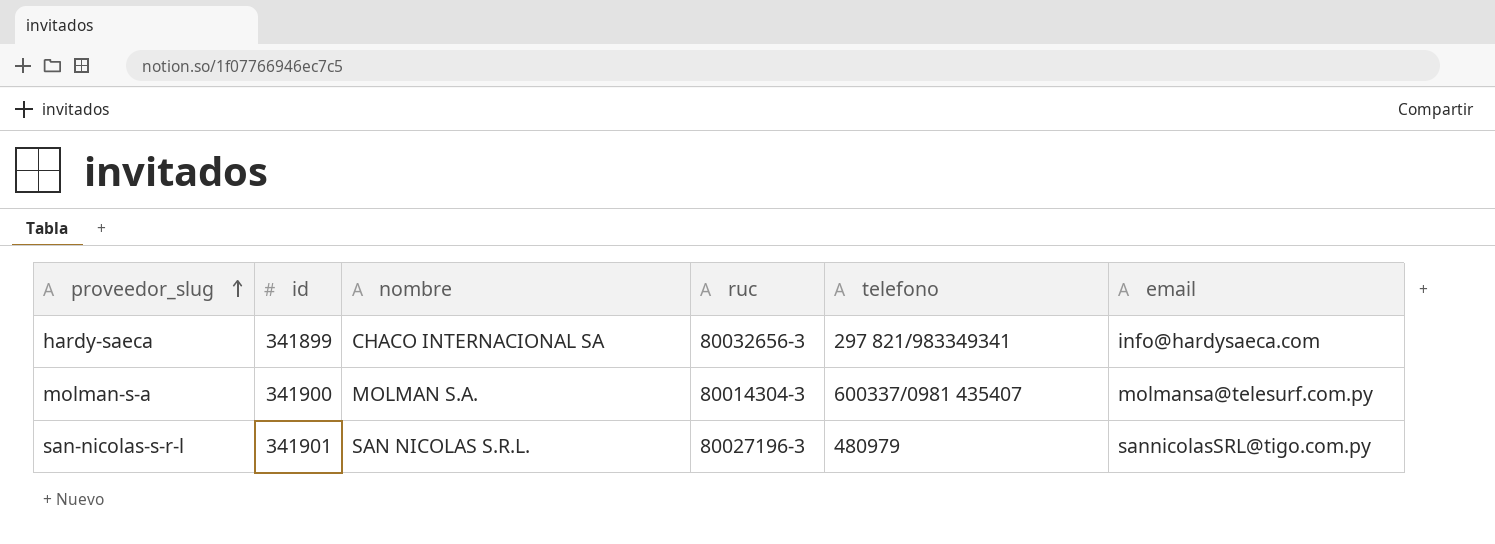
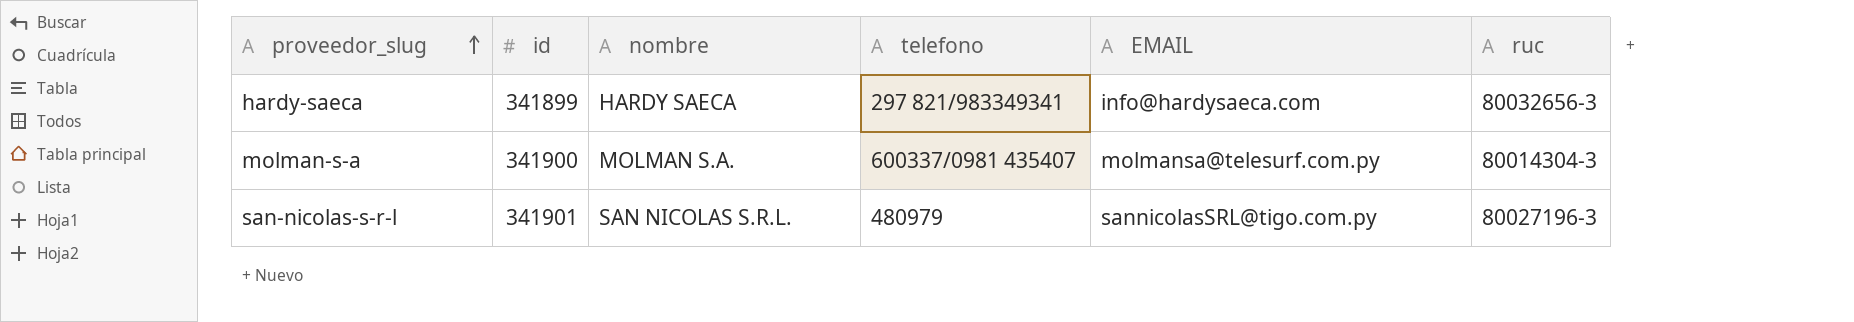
column name: email -> EMAIL
column ruc | position: 4 -> 6
hardy-saeca | nombre: CHACO INTERNACIONAL SA -> HARDY SAECA

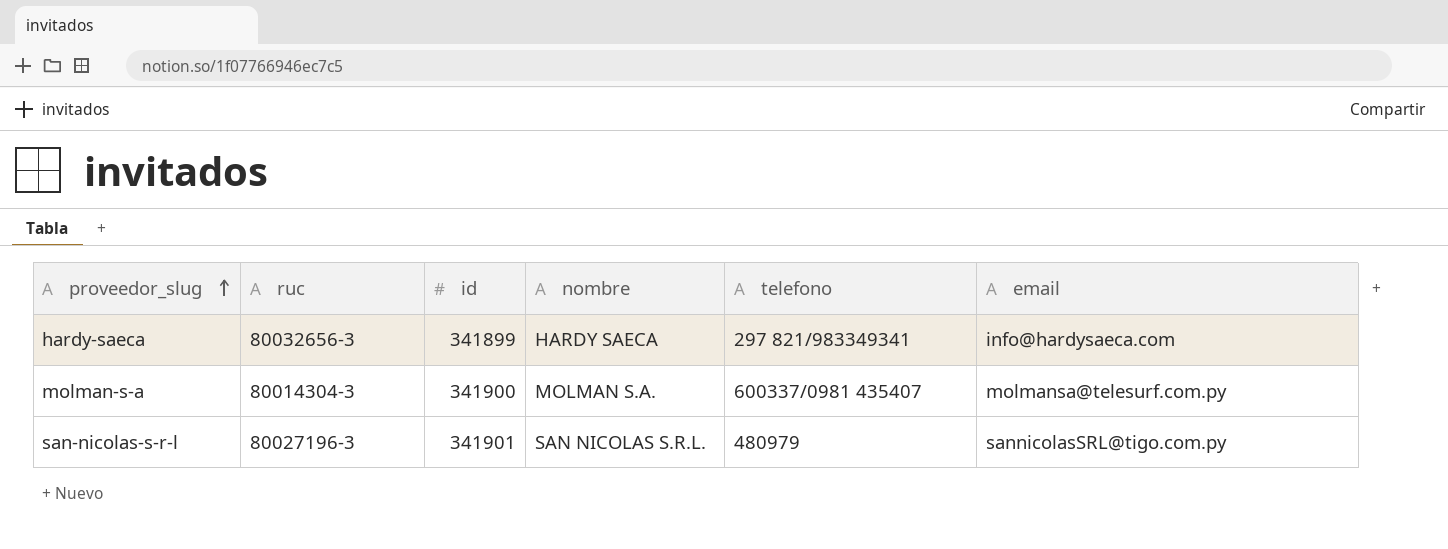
column ruc | position: 6 -> 2
column name: EMAIL -> email

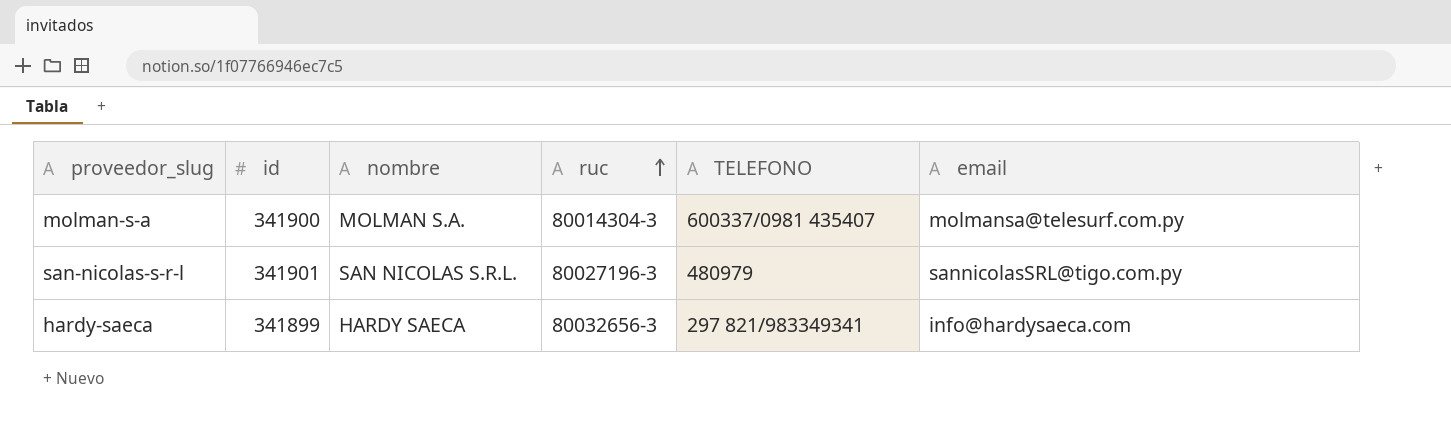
row order: proveedor_slug ascending -> ruc ascending
column ruc | position: 2 -> 4
column name: telefono -> TELEFONO

